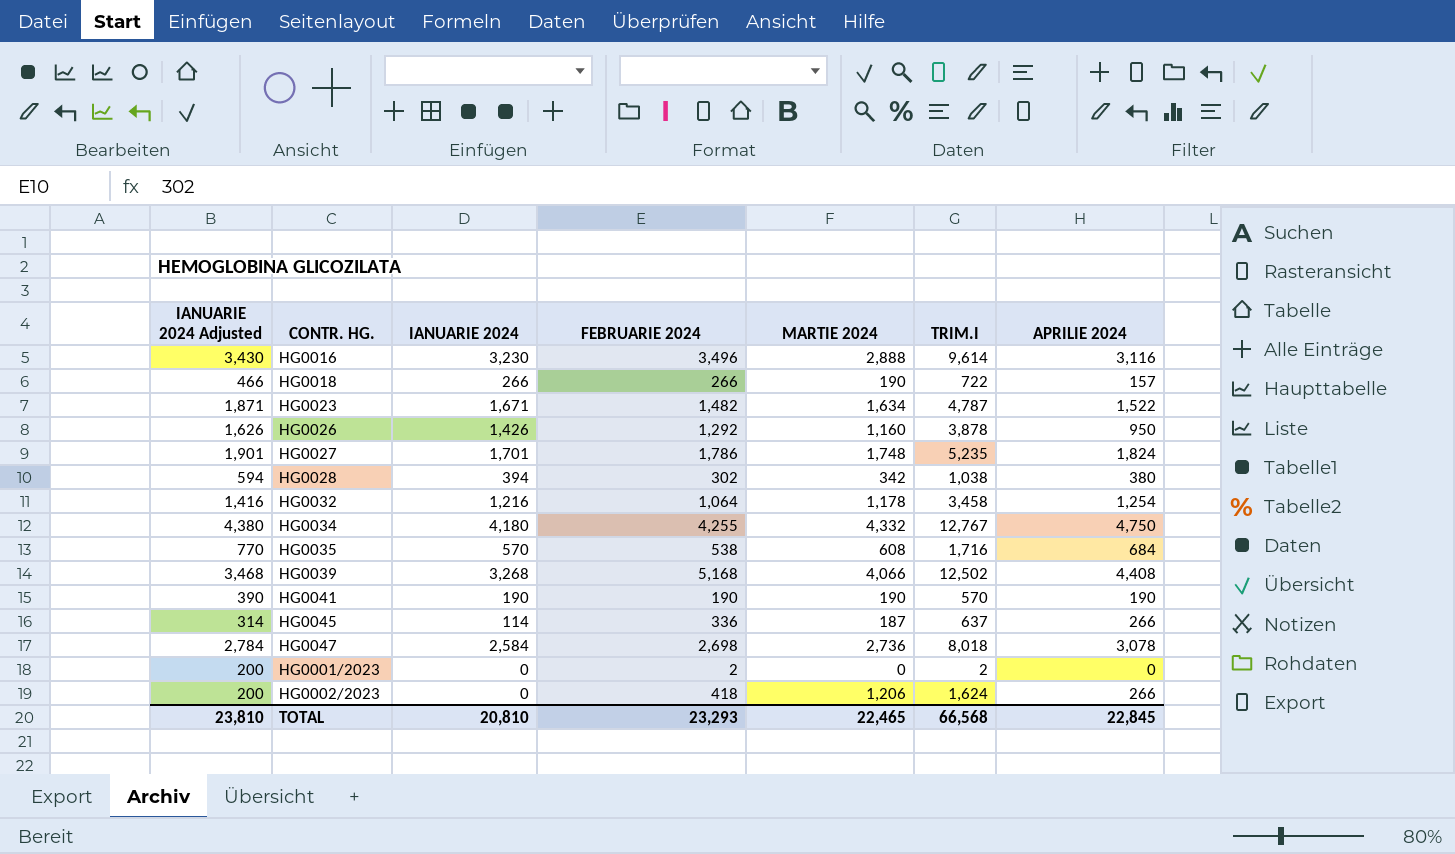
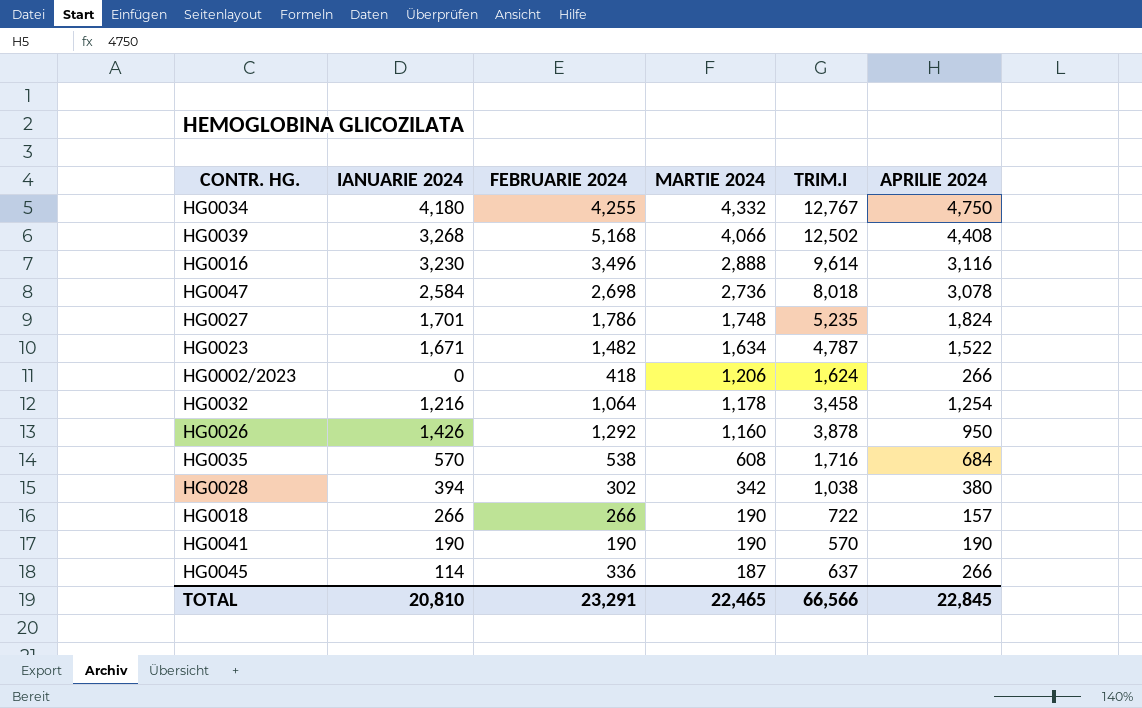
row order: none -> MARTIE 2024 descending
column IANUARIE 2024 Adjusted | formula: [IANUARIE 2024] + 200 -> none
row HG0001/2023: 200 | 0 | 2 | 0 | 2 | 0 -> none
TOTAL | FEBRUARIE 2024: 23,293 -> 23,291
TOTAL | TRIM.I: 66,568 -> 66,566

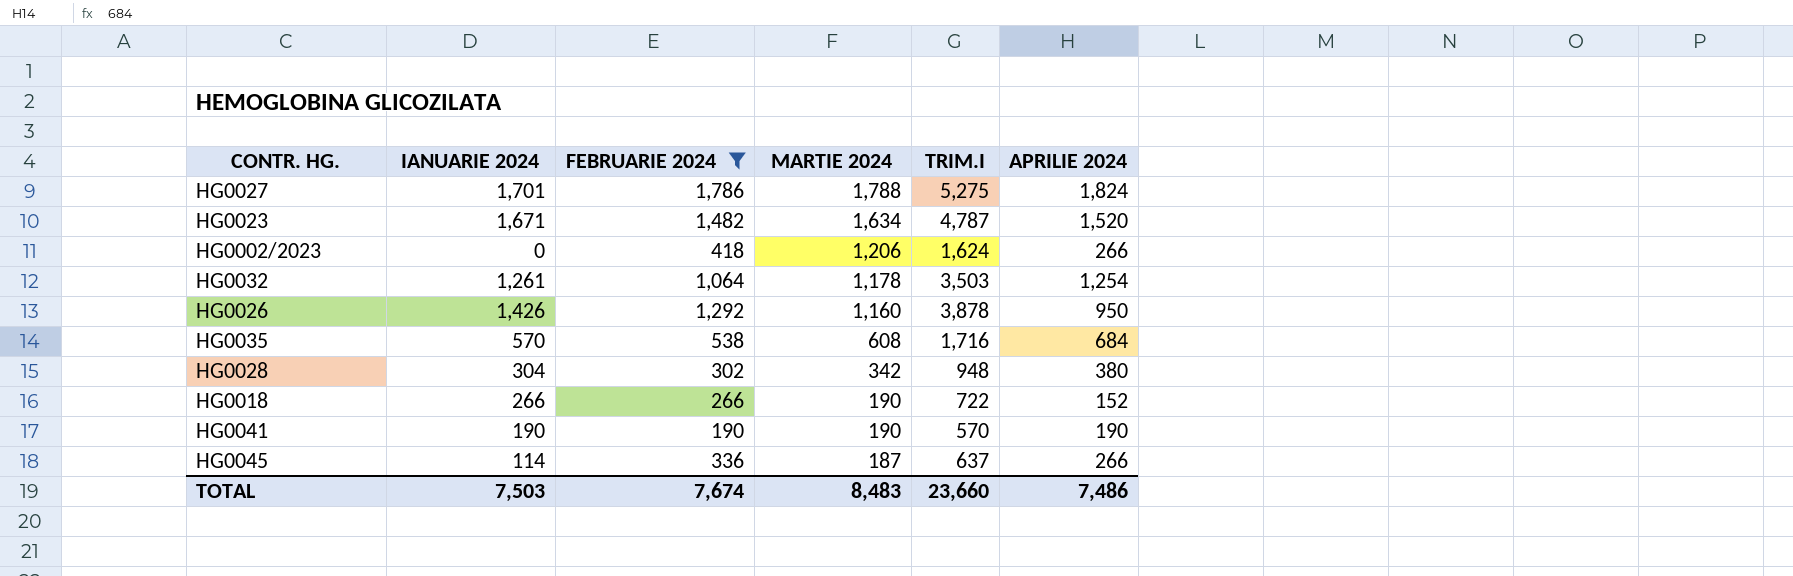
filter: none -> FEBRUARIE 2024 <= 1,786
HG0027 | MARTIE 2024: 1,748 -> 1,788
HG0027 | TRIM.I: 5,235 -> 5,275
HG0023 | APRILIE 2024: 1,522 -> 1,520
HG0032 | IANUARIE 2024: 1,216 -> 1,261
HG0032 | TRIM.I: 3,458 -> 3,503
HG0028 | IANUARIE 2024: 394 -> 304
HG0028 | TRIM.I: 1,038 -> 948
HG0018 | APRILIE 2024: 157 -> 152
TOTAL | IANUARIE 2024: 20,810 -> 7,503
TOTAL | FEBRUARIE 2024: 23,291 -> 7,674
TOTAL | MARTIE 2024: 22,465 -> 8,483
TOTAL | TRIM.I: 66,566 -> 23,660
TOTAL | APRILIE 2024: 22,845 -> 7,486

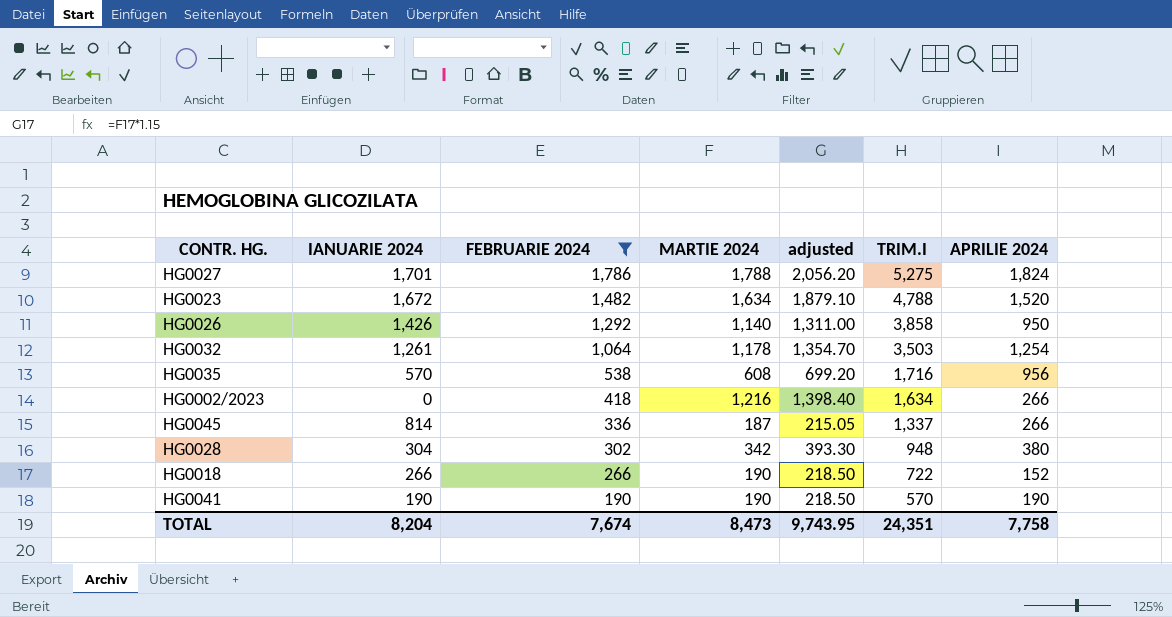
row order: MARTIE 2024 descending -> FEBRUARIE 2024 descending
column adjusted | formula: none -> [MARTIE 2024] * 1.15
HG0023 | IANUARIE 2024: 1,671 -> 1,672
HG0023 | TRIM.I: 4,787 -> 4,788
HG0026 | MARTIE 2024: 1,160 -> 1,140
HG0026 | TRIM.I: 3,878 -> 3,858
HG0035 | APRILIE 2024: 684 -> 956
HG0002/2023 | MARTIE 2024: 1,206 -> 1,216
HG0002/2023 | TRIM.I: 1,624 -> 1,634
HG0045 | IANUARIE 2024: 114 -> 814
HG0045 | TRIM.I: 637 -> 1,337
TOTAL | IANUARIE 2024: 7,503 -> 8,204
TOTAL | MARTIE 2024: 8,483 -> 8,473
TOTAL | TRIM.I: 23,660 -> 24,351
TOTAL | APRILIE 2024: 7,486 -> 7,758

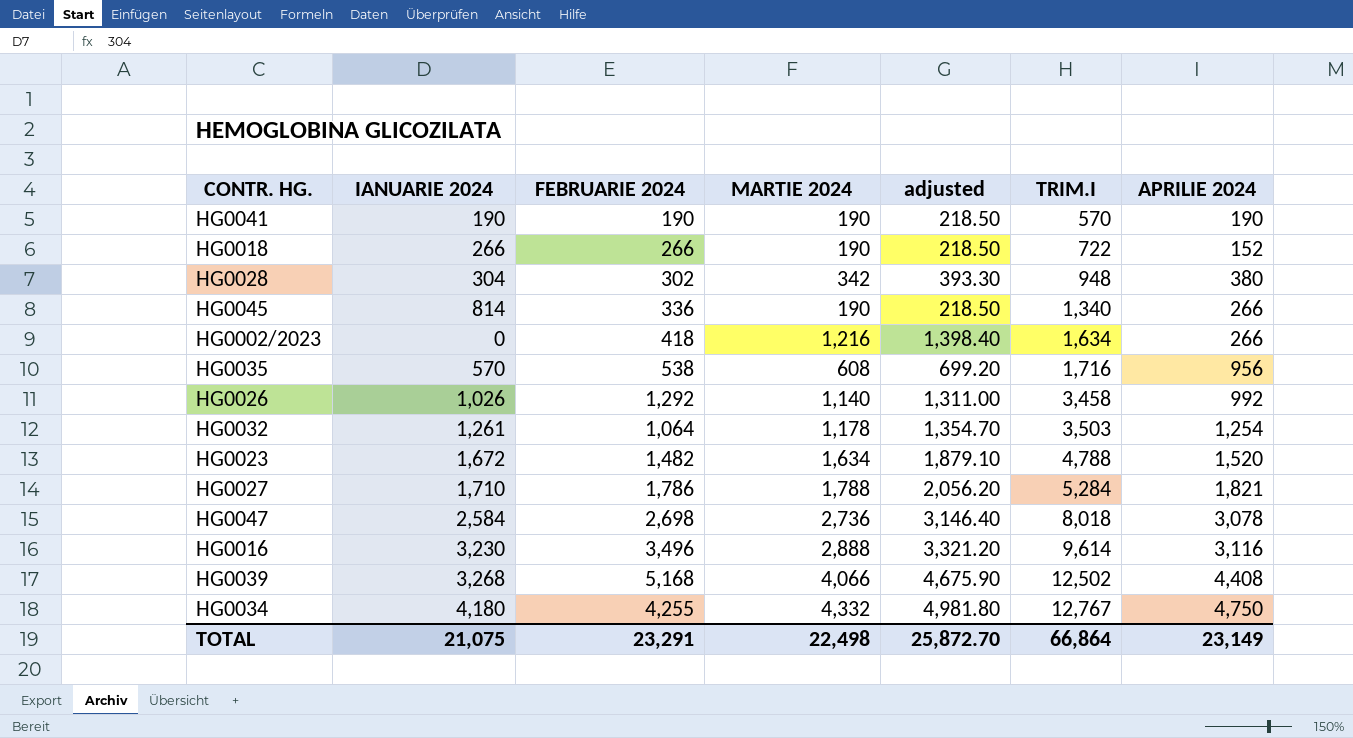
filter: FEBRUARIE 2024 <= 1,786 -> none
row order: FEBRUARIE 2024 descending -> TRIM.I ascending
HG0045 | MARTIE 2024: 187 -> 190
HG0045 | adjusted: 215.05 -> 218.50
HG0045 | TRIM.I: 1,337 -> 1,340
HG0026 | IANUARIE 2024: 1,426 -> 1,026
HG0026 | TRIM.I: 3,858 -> 3,458
HG0026 | APRILIE 2024: 950 -> 992
HG0027 | IANUARIE 2024: 1,701 -> 1,710
HG0027 | TRIM.I: 5,275 -> 5,284
HG0027 | APRILIE 2024: 1,824 -> 1,821
TOTAL | IANUARIE 2024: 8,204 -> 21,075
TOTAL | FEBRUARIE 2024: 7,674 -> 23,291
TOTAL | MARTIE 2024: 8,473 -> 22,498
TOTAL | adjusted: 9,743.95 -> 25,872.70
TOTAL | TRIM.I: 24,351 -> 66,864
TOTAL | APRILIE 2024: 7,758 -> 23,149

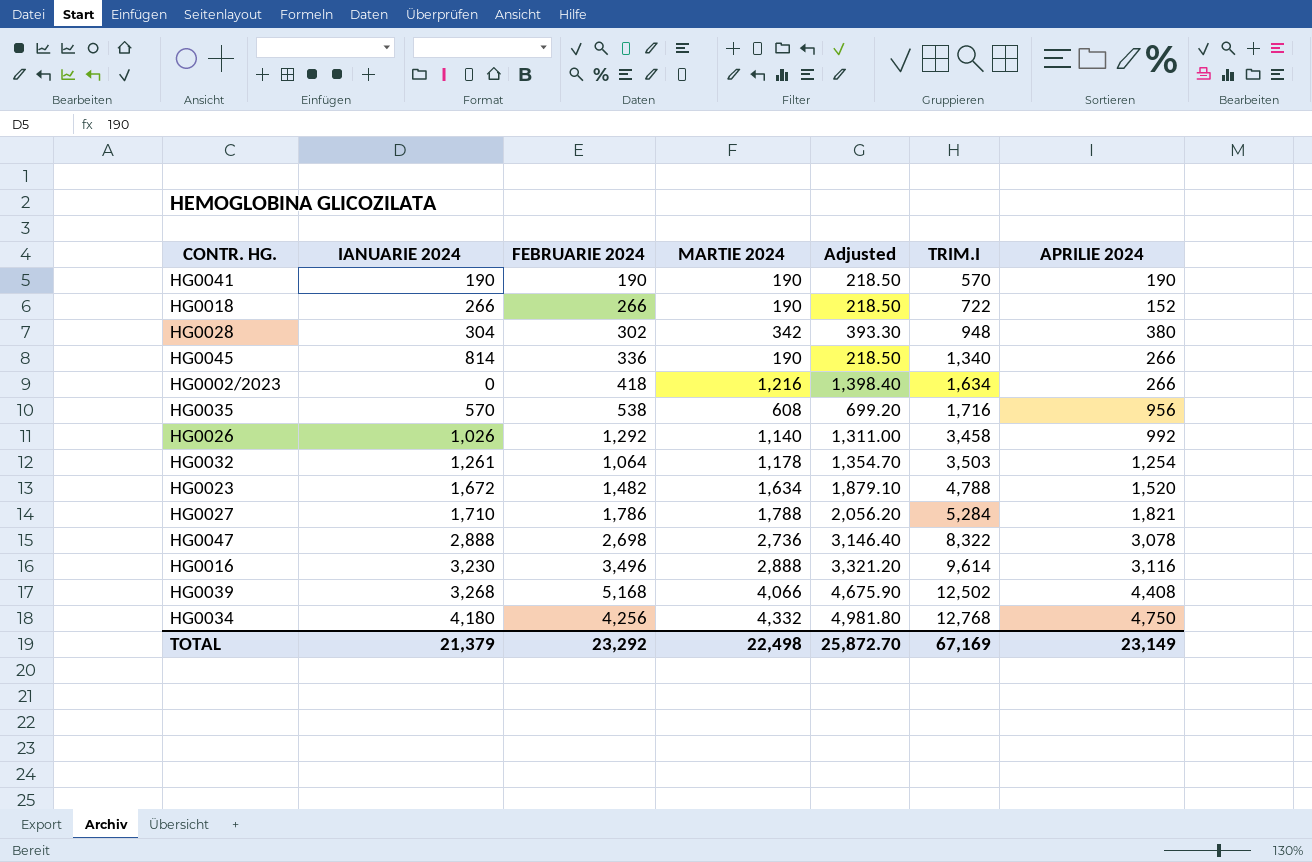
column name: adjusted -> Adjusted
HG0047 | IANUARIE 2024: 2,584 -> 2,888
HG0047 | TRIM.I: 8,018 -> 8,322
HG0034 | FEBRUARIE 2024: 4,255 -> 4,256
HG0034 | TRIM.I: 12,767 -> 12,768
TOTAL | IANUARIE 2024: 21,075 -> 21,379
TOTAL | FEBRUARIE 2024: 23,291 -> 23,292
TOTAL | TRIM.I: 66,864 -> 67,169

